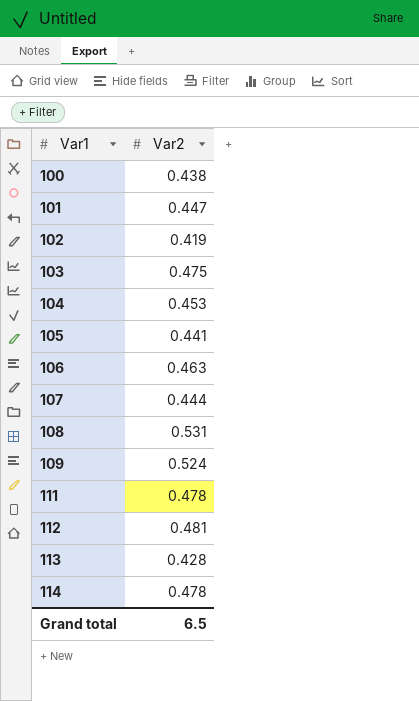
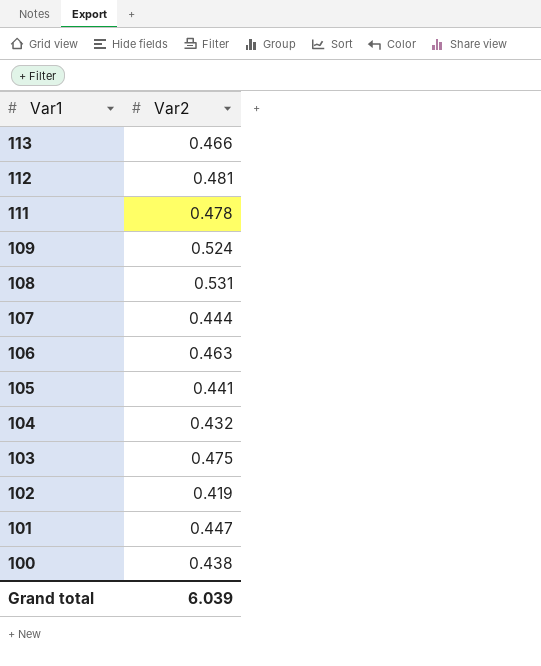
row order: Var1 ascending -> Var1 descending
row 114: 0.478 -> none
113 | Var2: 0.428 -> 0.466
104 | Var2: 0.453 -> 0.432
Grand total | Var2: 6.5 -> 6.039

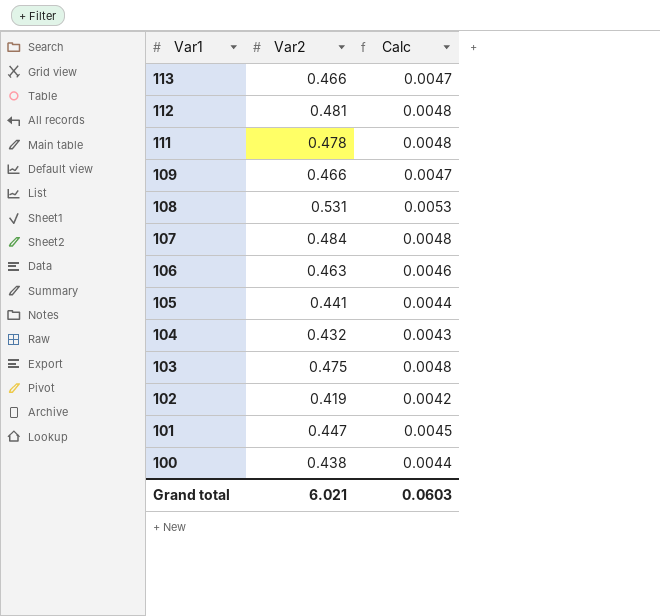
column Calc | formula: none -> [Var2] * 0.01
109 | Var2: 0.524 -> 0.466
107 | Var2: 0.444 -> 0.484
Grand total | Var2: 6.039 -> 6.021

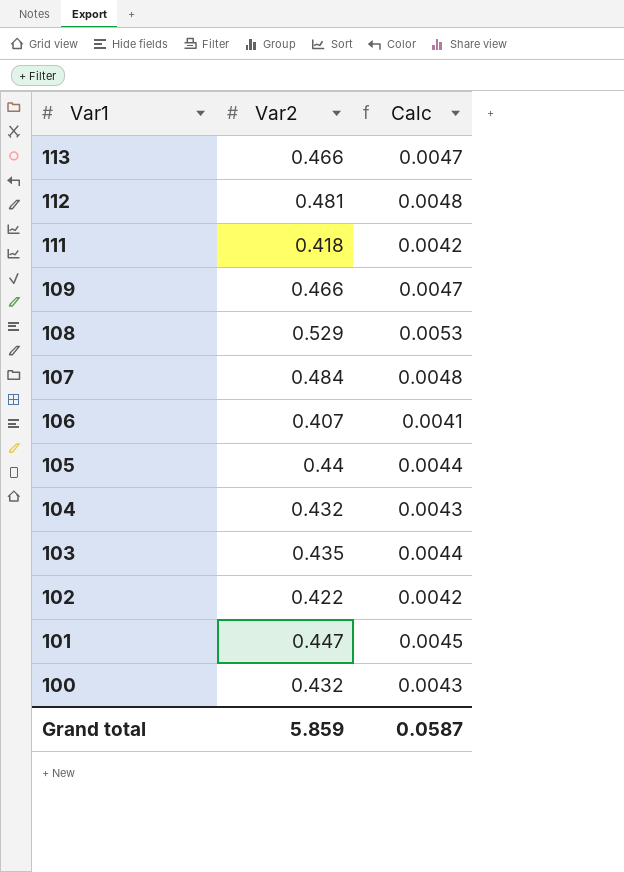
111 | Var2: 0.478 -> 0.418
111 | Calc: 0.0048 -> 0.0042
108 | Var2: 0.531 -> 0.529
106 | Var2: 0.463 -> 0.407
106 | Calc: 0.0046 -> 0.0041
105 | Var2: 0.441 -> 0.44
103 | Var2: 0.475 -> 0.435
103 | Calc: 0.0048 -> 0.0044
102 | Var2: 0.419 -> 0.422
100 | Var2: 0.438 -> 0.432
100 | Calc: 0.0044 -> 0.0043
Grand total | Var2: 6.021 -> 5.859
Grand total | Calc: 0.0603 -> 0.0587

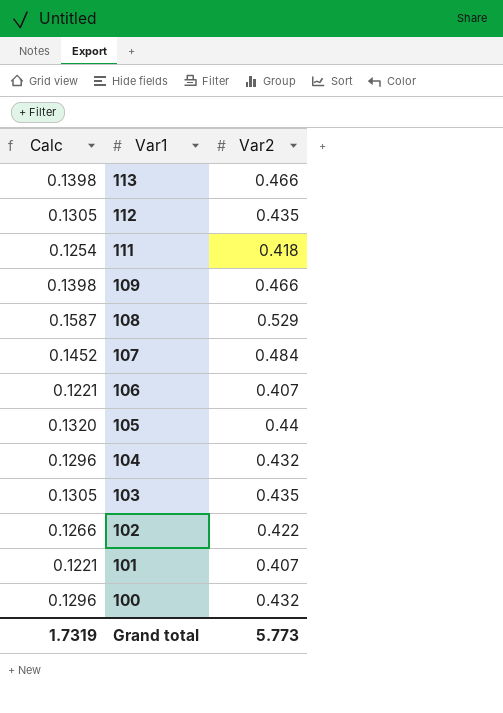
column Calc | formula: [Var2] * 0.01 -> [Var2] * 0.3
column Calc | position: 3 -> 1
112 | Var2: 0.481 -> 0.435
101 | Var2: 0.447 -> 0.407
Grand total | Calc: 0.0587 -> 1.7319
Grand total | Var2: 5.859 -> 5.773

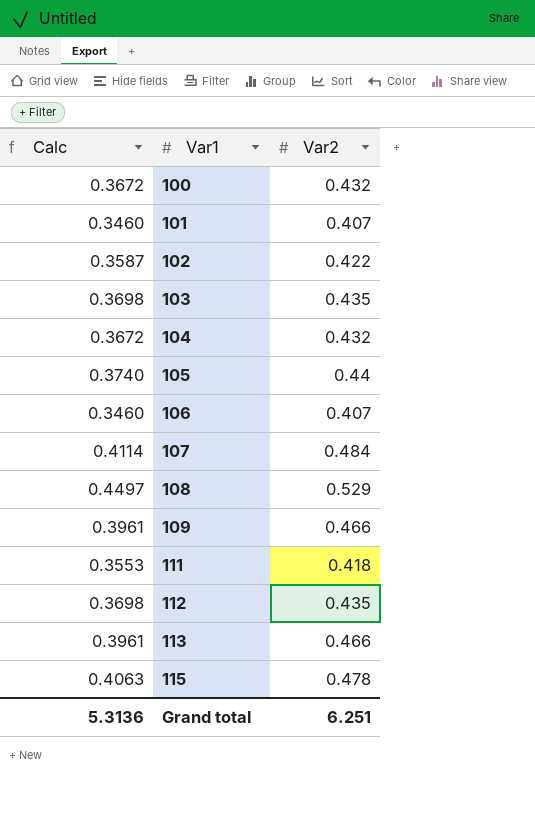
row order: Var1 descending -> Var1 ascending
column Calc | formula: [Var2] * 0.3 -> [Var2] * 0.85
row 115: none -> 0.4063 | 0.478
Grand total | Calc: 1.7319 -> 5.3136
Grand total | Var2: 5.773 -> 6.251

